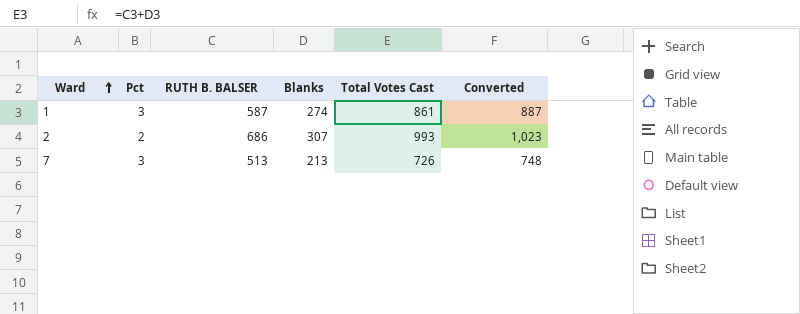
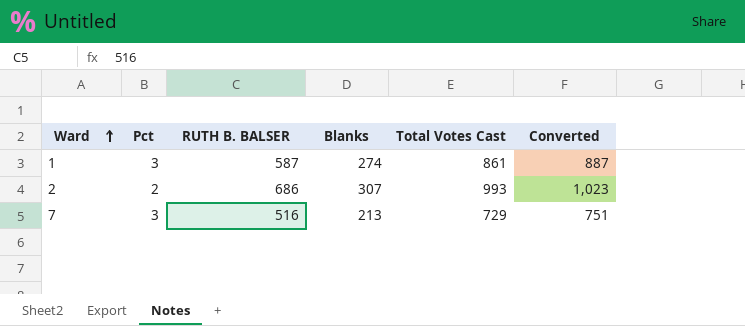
7 | RUTH B. BALSER: 513 -> 516
7 | Total Votes Cast: 726 -> 729
7 | Converted: 748 -> 751

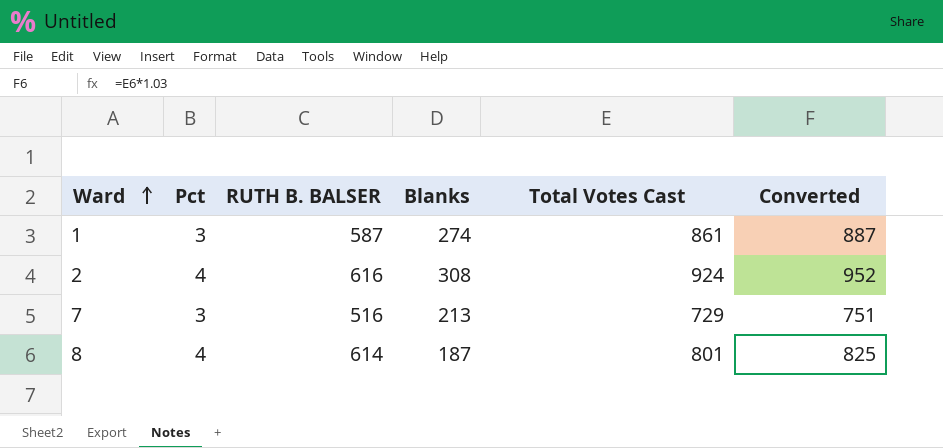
2 | Pct: 2 -> 4
2 | RUTH B. BALSER: 686 -> 616
2 | Blanks: 307 -> 308
2 | Total Votes Cast: 993 -> 924
2 | Converted: 1,023 -> 952
row 8: none -> 4 | 614 | 187 | 801 | 825

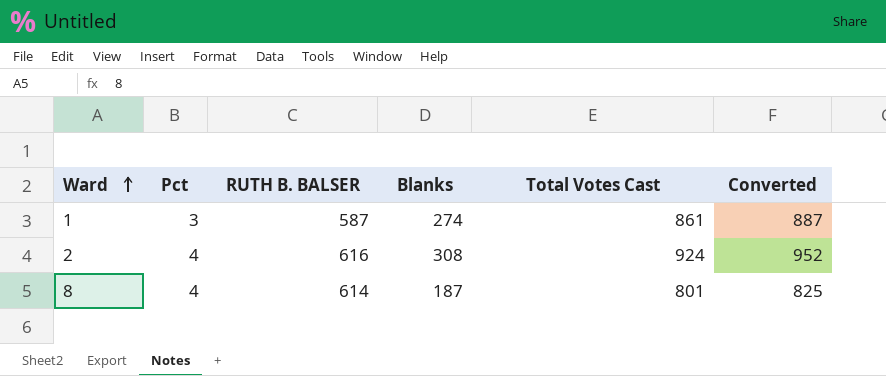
row 7: 3 | 516 | 213 | 729 | 751 -> none

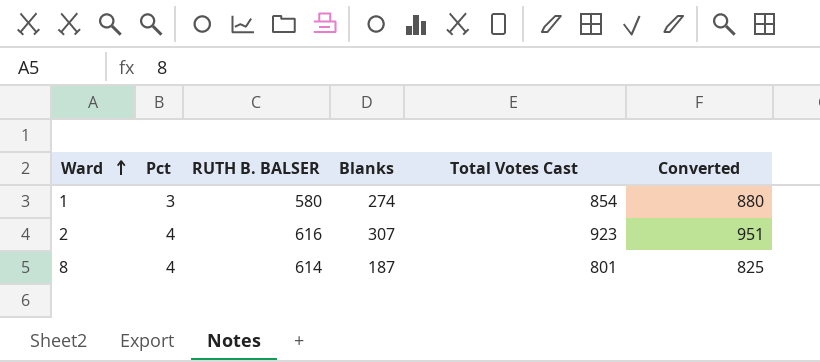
1 | RUTH B. BALSER: 587 -> 580
1 | Total Votes Cast: 861 -> 854
1 | Converted: 887 -> 880
2 | Blanks: 308 -> 307
2 | Total Votes Cast: 924 -> 923
2 | Converted: 952 -> 951

